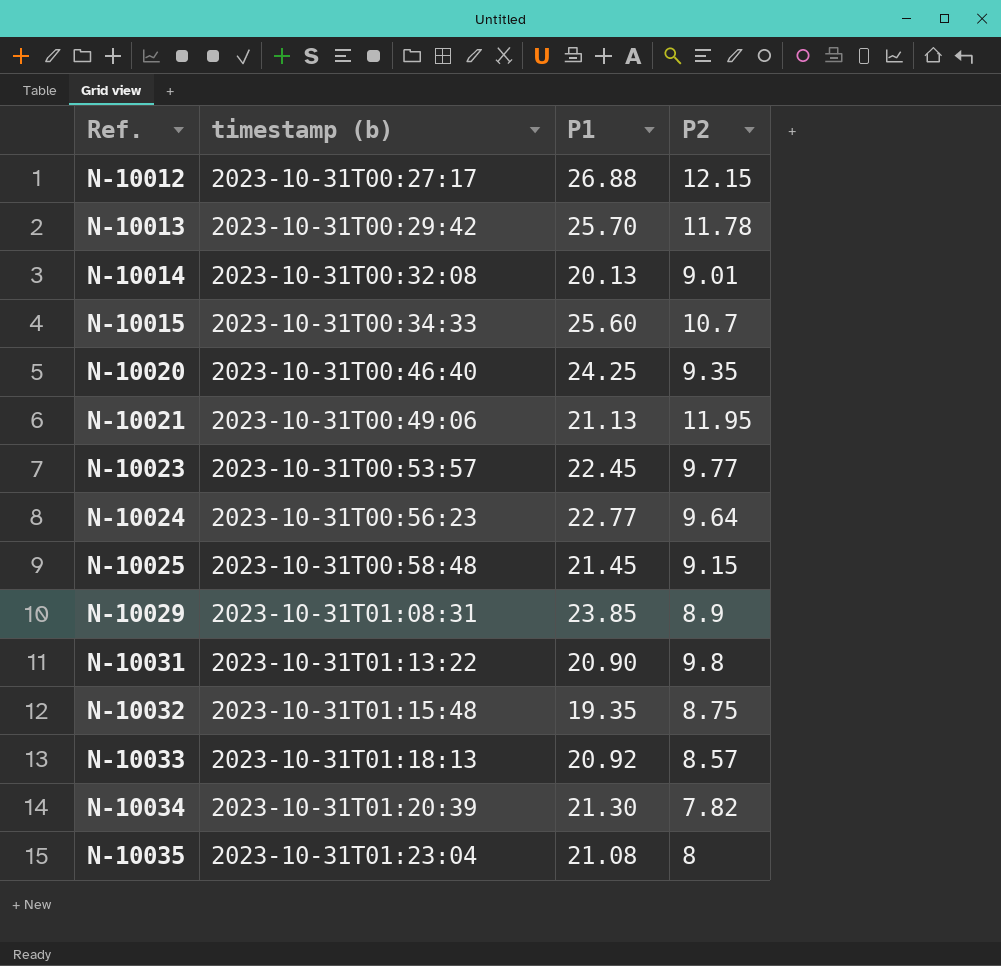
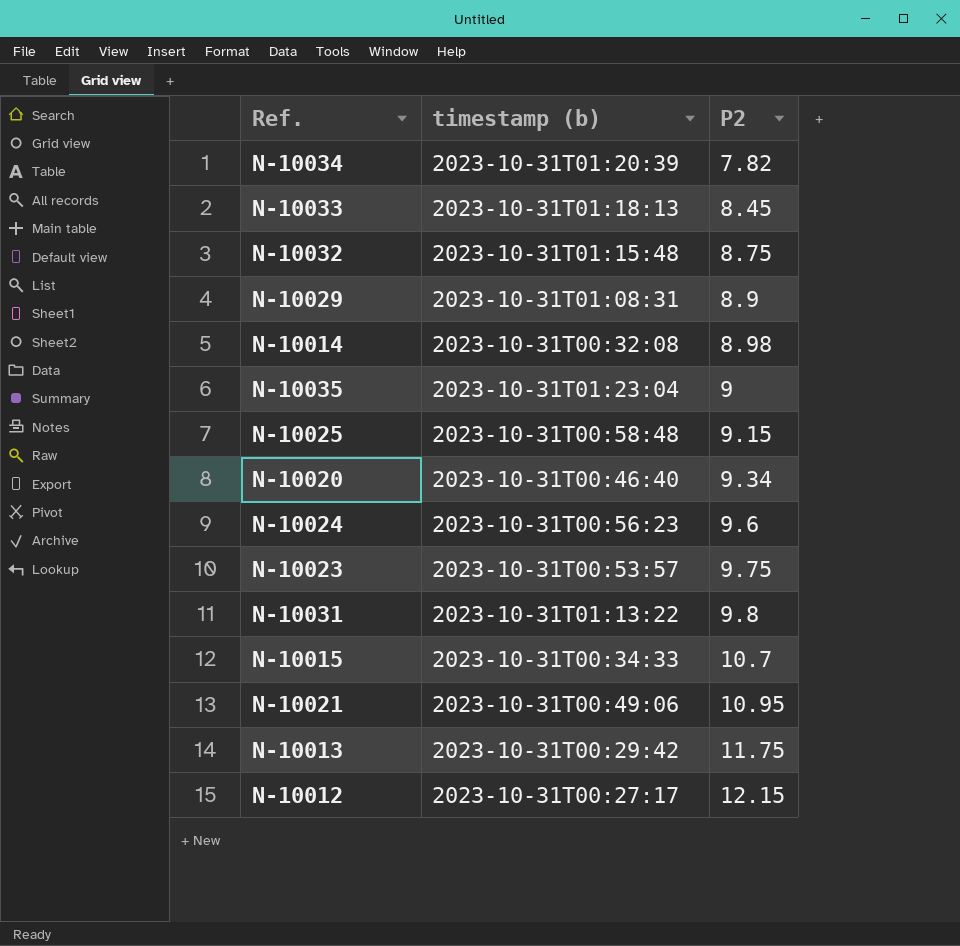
row order: Ref. ascending -> P2 ascending
column P1 | position: 3 -> none
N-10033 | P2: 8.57 -> 8.45
N-10014 | P2: 9.01 -> 8.98
N-10035 | P2: 8 -> 9
N-10020 | P2: 9.35 -> 9.34
N-10024 | P2: 9.64 -> 9.6
N-10023 | P2: 9.77 -> 9.75
N-10021 | P2: 11.95 -> 10.95
N-10013 | P2: 11.78 -> 11.75

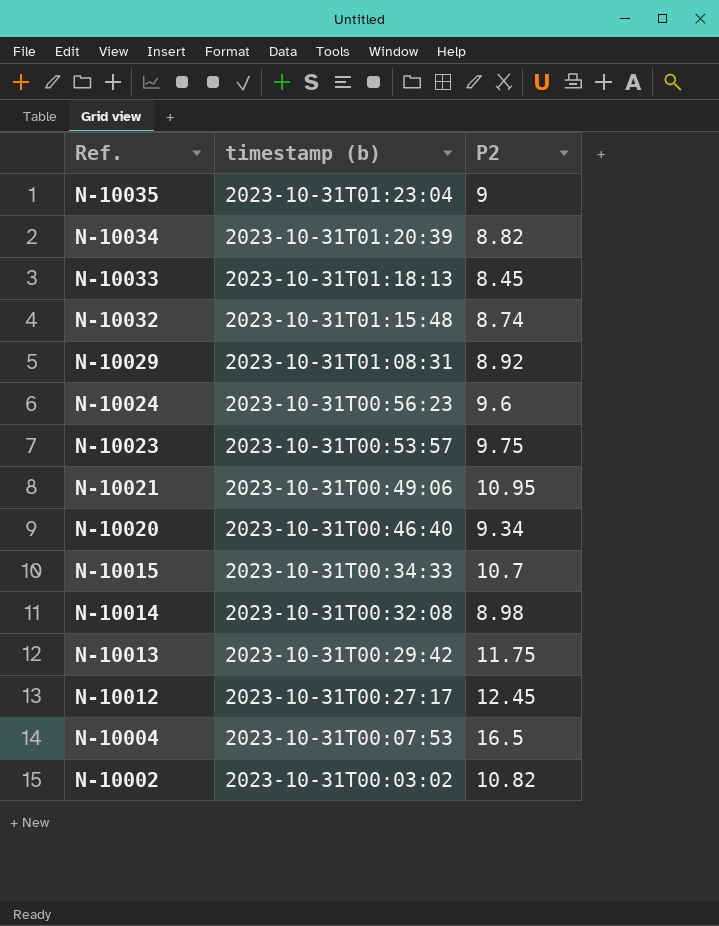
row order: P2 ascending -> Ref. descending
row N-10025: 2023-10-31T00:58:48 | 9.15 -> none
row N-10031: 2023-10-31T01:13:22 | 9.8 -> none
N-10034 | P2: 7.82 -> 8.82
N-10032 | P2: 8.75 -> 8.74
N-10029 | P2: 8.9 -> 8.92
N-10012 | P2: 12.15 -> 12.45
row N-10004: none -> 2023-10-31T00:07:53 | 16.5
row N-10002: none -> 2023-10-31T00:03:02 | 10.82

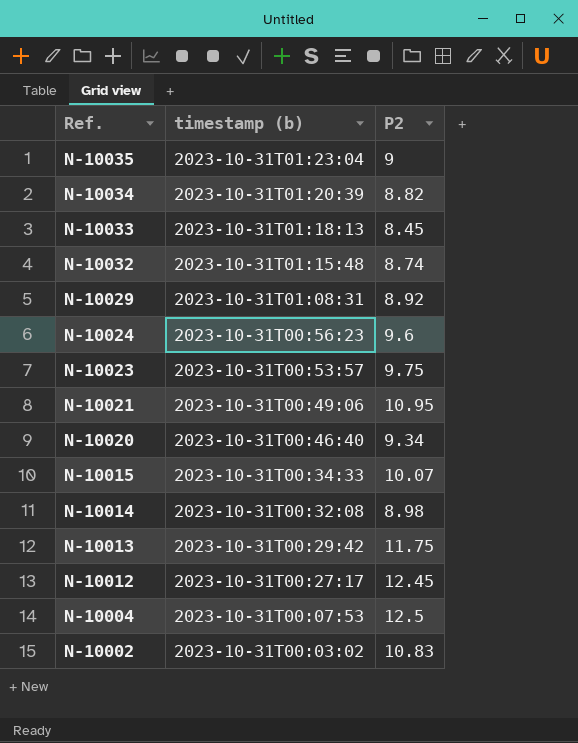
N-10015 | P2: 10.7 -> 10.07
N-10004 | P2: 16.5 -> 12.5
N-10002 | P2: 10.82 -> 10.83

